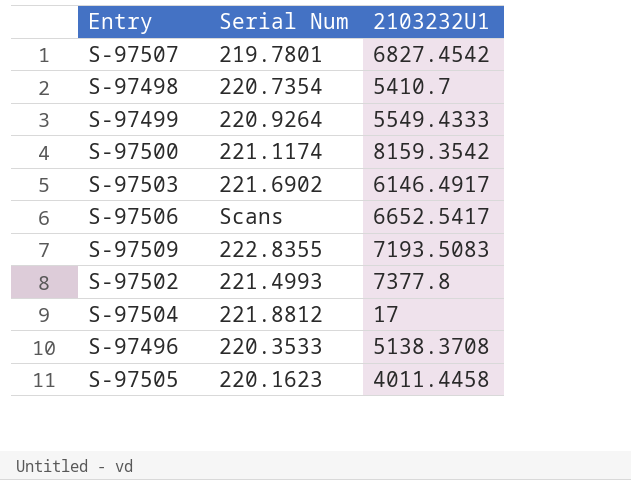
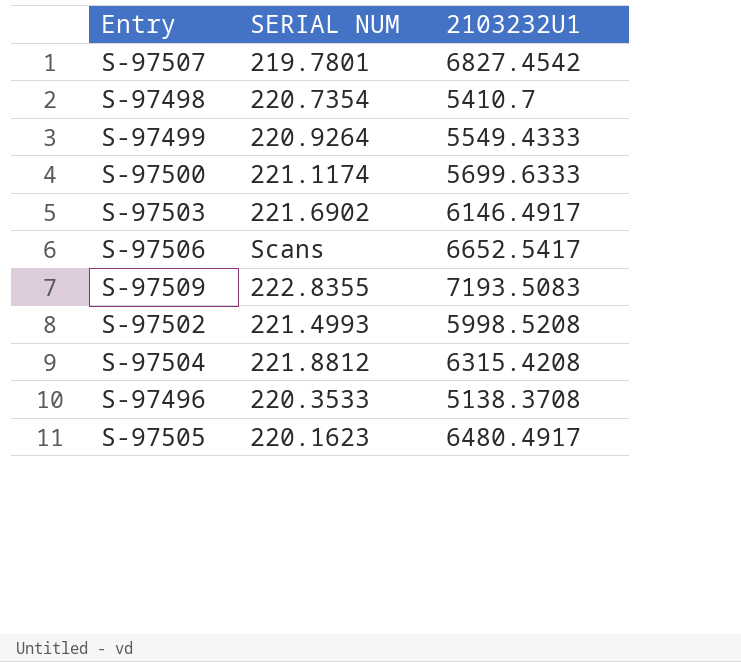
column name: Serial Num -> SERIAL NUM
S-97500 | 2103232U1: 8159.3542 -> 5699.6333
S-97502 | 2103232U1: 7377.8 -> 5998.5208
S-97504 | 2103232U1: 17 -> 6315.4208
S-97505 | 2103232U1: 4011.4458 -> 6480.4917

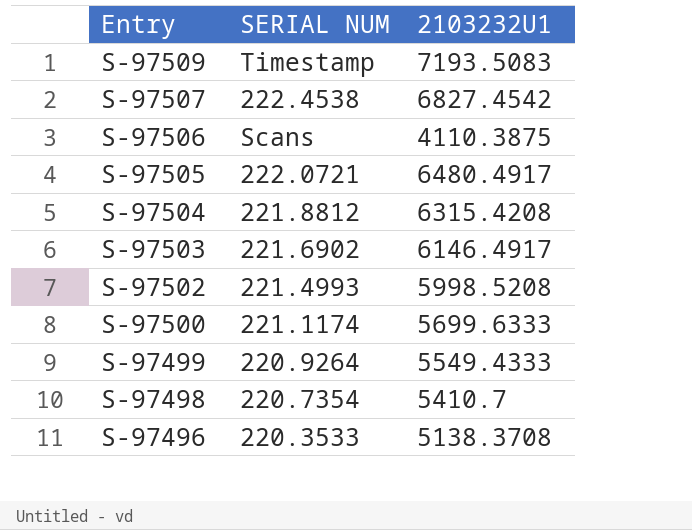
row order: none -> Entry descending
S-97509 | SERIAL NUM: 222.8355 -> Timestamp
S-97507 | SERIAL NUM: 219.7801 -> 222.4538
S-97506 | 2103232U1: 6652.5417 -> 4110.3875
S-97505 | SERIAL NUM: 220.1623 -> 222.0721

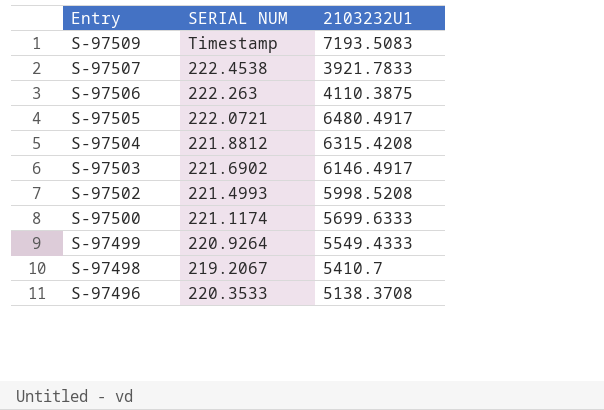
S-97507 | 2103232U1: 6827.4542 -> 3921.7833
S-97506 | SERIAL NUM: Scans -> 222.263
S-97498 | SERIAL NUM: 220.7354 -> 219.2067

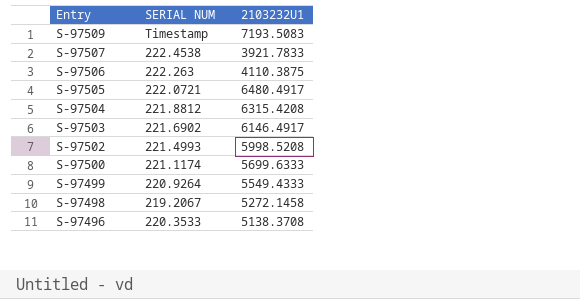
S-97498 | 2103232U1: 5410.7 -> 5272.1458

